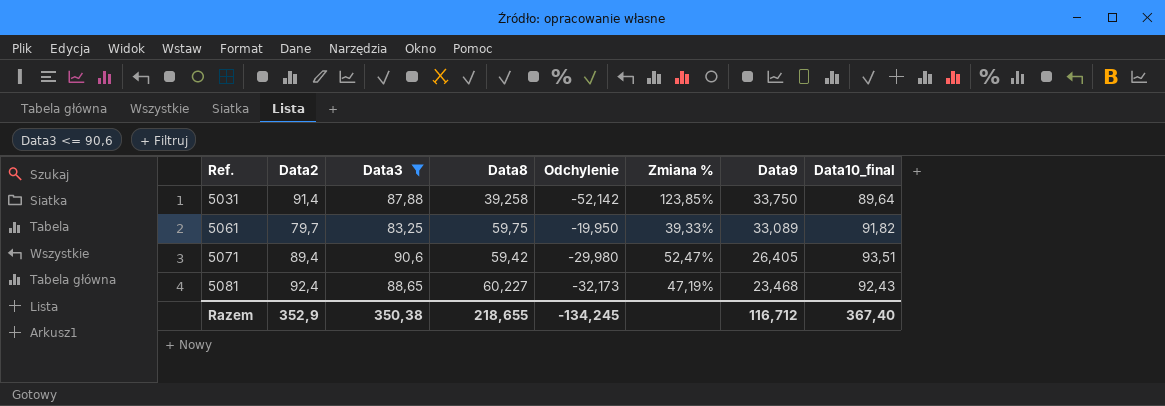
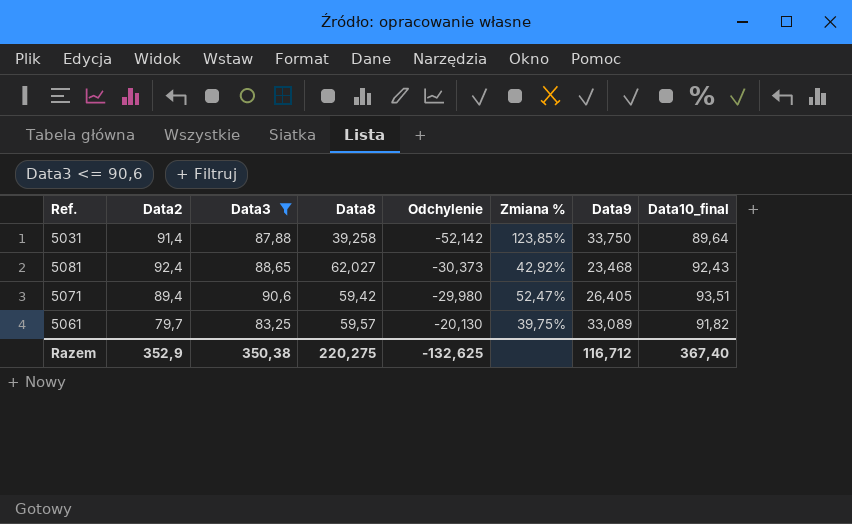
row order: Ref. ascending -> Odchylenie ascending
5081 | Data8: 60,227 -> 62,027
5081 | Odchylenie: -32,173 -> -30,373
5081 | Zmiana %: 47,19% -> 42,92%
5061 | Data8: 59,75 -> 59,57
5061 | Odchylenie: -19,950 -> -20,130
5061 | Zmiana %: 39,33% -> 39,75%
Razem | Data8: 218,655 -> 220,275
Razem | Odchylenie: -134,245 -> -132,625

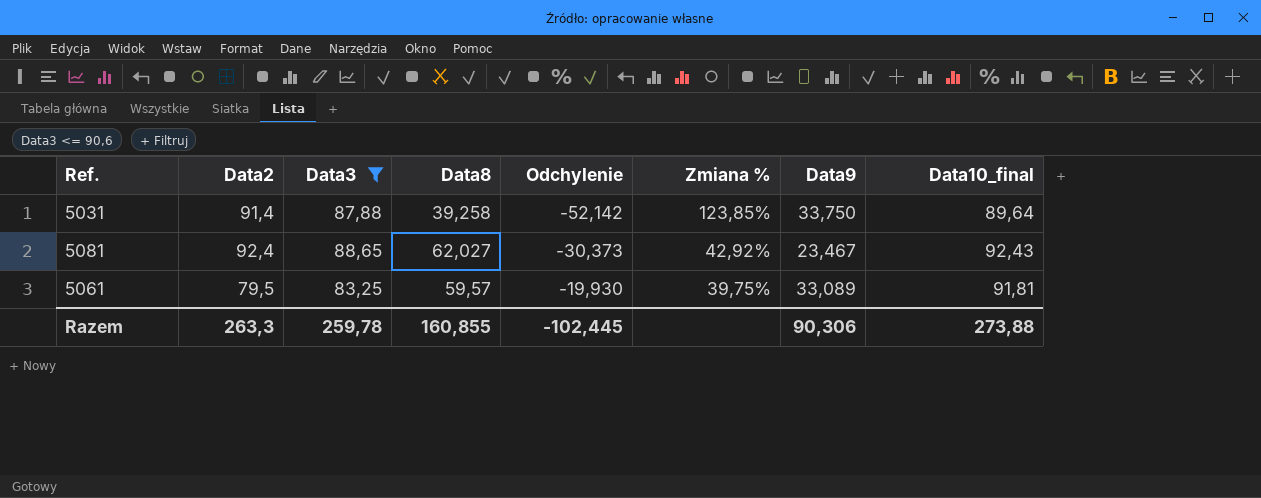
row 5071: 89,4 | 90,6 | 59,42 | -29,980 | 52,47% | 26,405 | 93,51 -> none
5081 | Data9: 23,468 -> 23,467
5061 | Data2: 79,7 -> 79,5
5061 | Odchylenie: -20,130 -> -19,930
5061 | Data10_final: 91,82 -> 91,81
Razem | Data2: 352,9 -> 263,3
Razem | Data3: 350,38 -> 259,78
Razem | Data8: 220,275 -> 160,855
Razem | Odchylenie: -132,625 -> -102,445
Razem | Data9: 116,712 -> 90,306
Razem | Data10_final: 367,40 -> 273,88

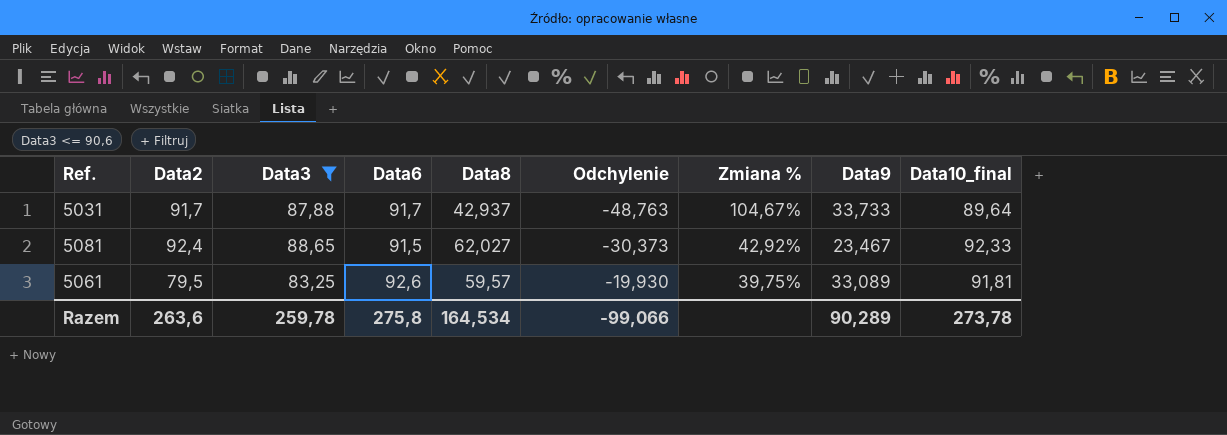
column Data6 | position: none -> 4
5031 | Data2: 91,4 -> 91,7
5031 | Data8: 39,258 -> 42,937
5031 | Odchylenie: -52,142 -> -48,763
5031 | Zmiana %: 123,85% -> 104,67%
5031 | Data9: 33,750 -> 33,733
5081 | Data10_final: 92,43 -> 92,33
Razem | Data2: 263,3 -> 263,6
Razem | Data8: 160,855 -> 164,534
Razem | Odchylenie: -102,445 -> -99,066
Razem | Data9: 90,306 -> 90,289
Razem | Data10_final: 273,88 -> 273,78

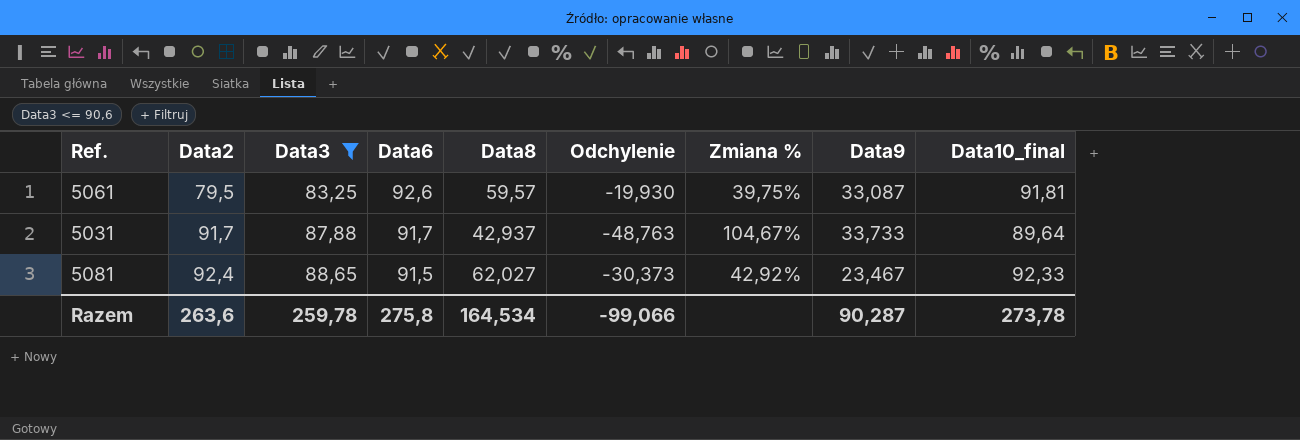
row order: Odchylenie ascending -> Data2 ascending
5061 | Data9: 33,089 -> 33,087
Razem | Data9: 90,289 -> 90,287

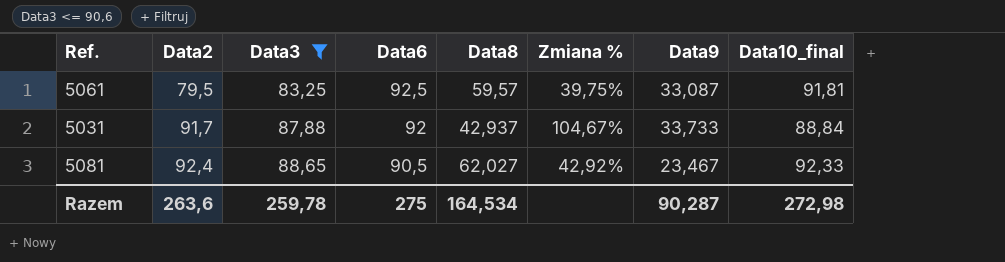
column Odchylenie | formula: [Data8] - [Data2] -> none
5061 | Data6: 92,6 -> 92,5
5031 | Data6: 91,7 -> 92
5031 | Data10_final: 89,64 -> 88,84
5081 | Data6: 91,5 -> 90,5
Razem | Data6: 275,8 -> 275
Razem | Data10_final: 273,78 -> 272,98

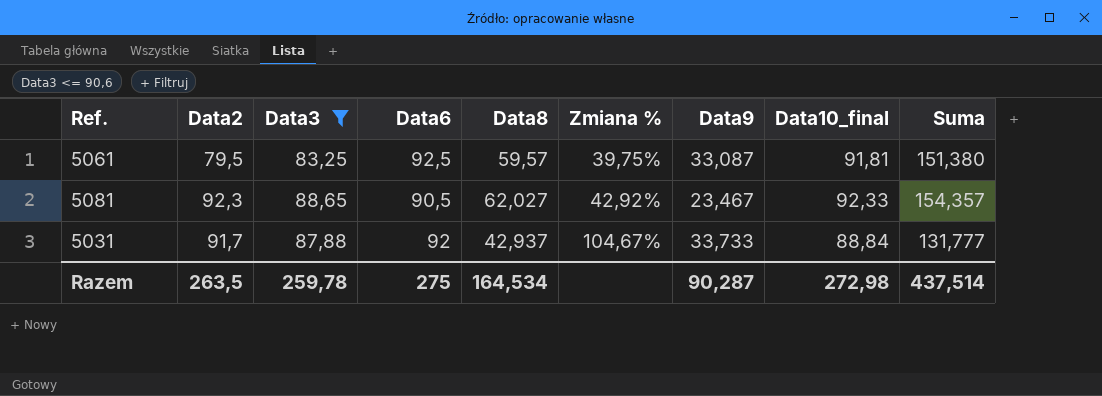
row order: Data2 ascending -> Zmiana % ascending
column Suma | formula: none -> [Data8] + [Data10_final]
5081 | Data2: 92,4 -> 92,3
Razem | Data2: 263,6 -> 263,5

